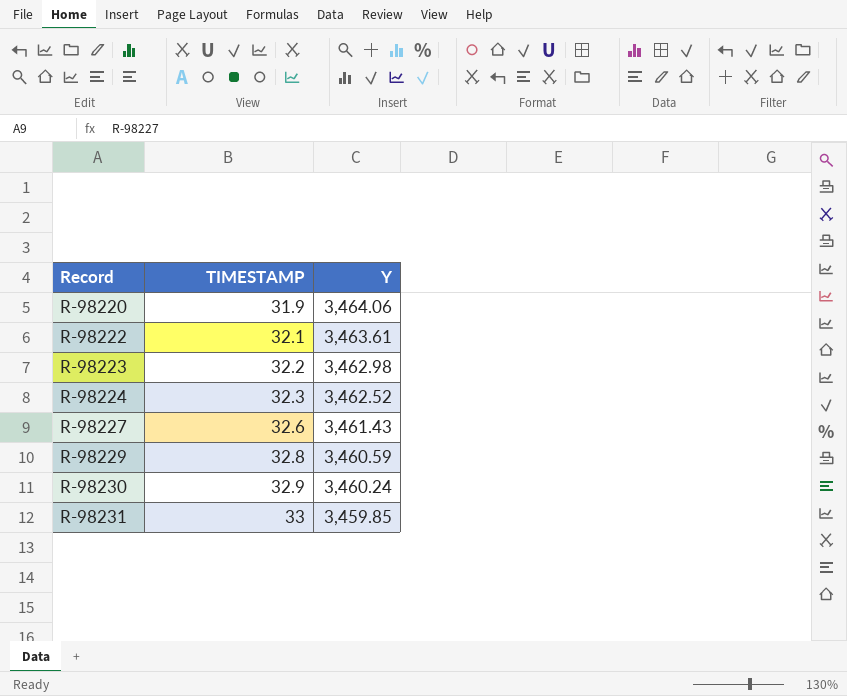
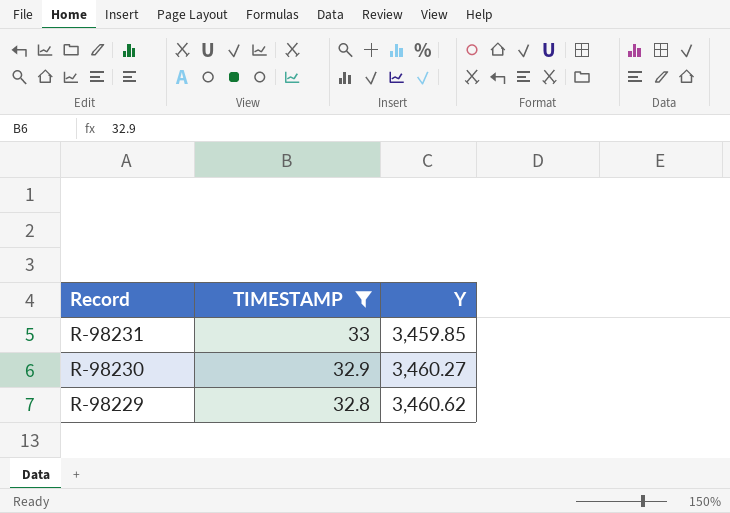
filter: none -> TIMESTAMP >= 32.8
row order: Record ascending -> Record descending
R-98230 | Y: 3,460.24 -> 3,460.27
R-98229 | Y: 3,460.59 -> 3,460.62

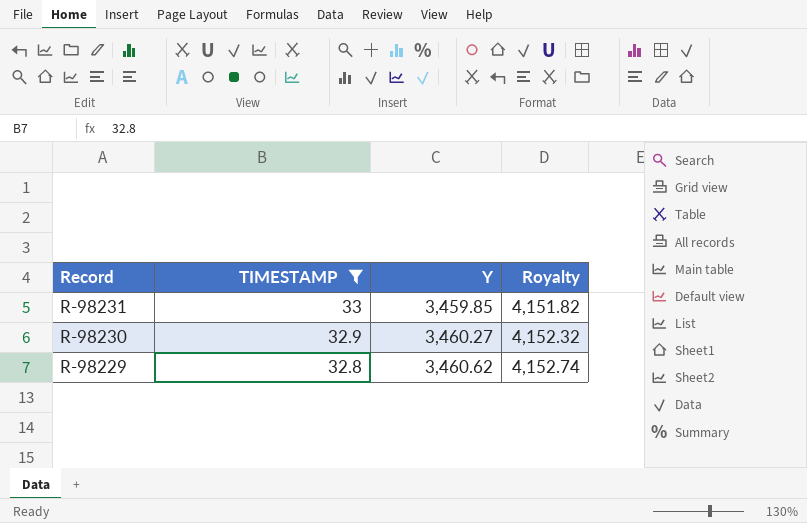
column Royalty | formula: none -> [Y] * 1.2

